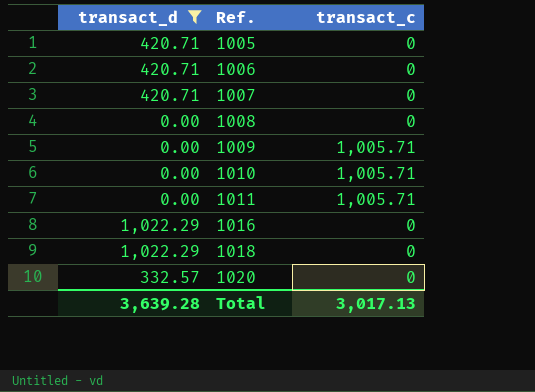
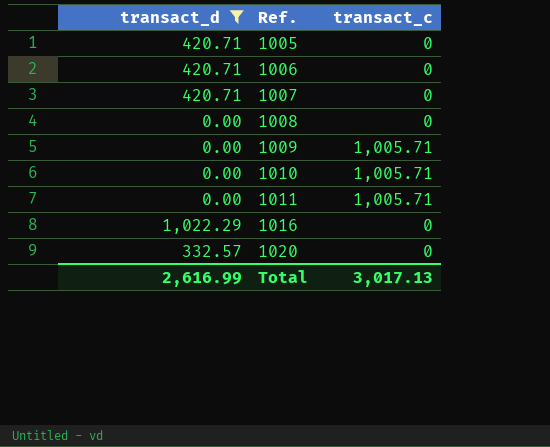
row 1018: 1,022.29 | 0 -> none
Total | transact_d: 3,639.28 -> 2,616.99

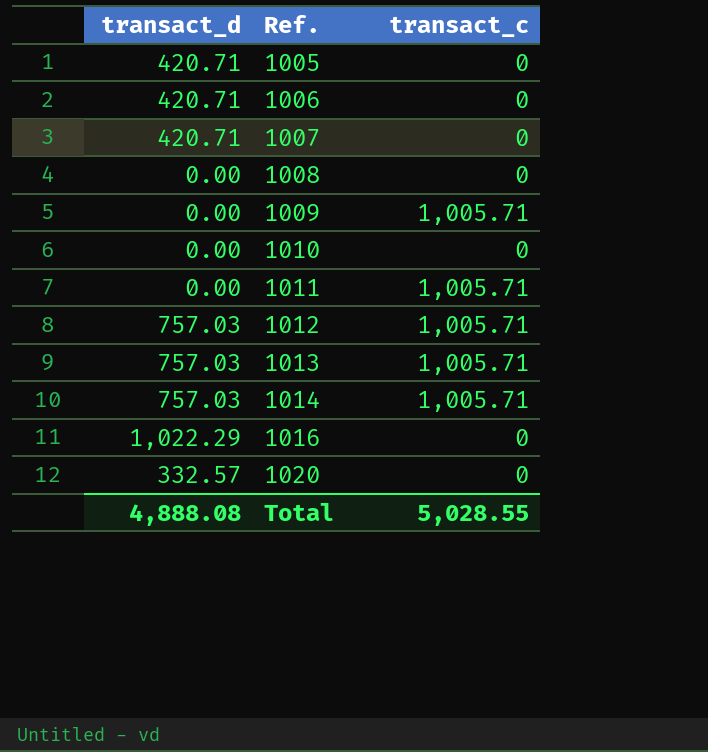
filter: transact_d != 757.03 -> none
1010 | transact_c: 1,005.71 -> 0
Total | transact_d: 2,616.99 -> 4,888.08
Total | transact_c: 3,017.13 -> 5,028.55

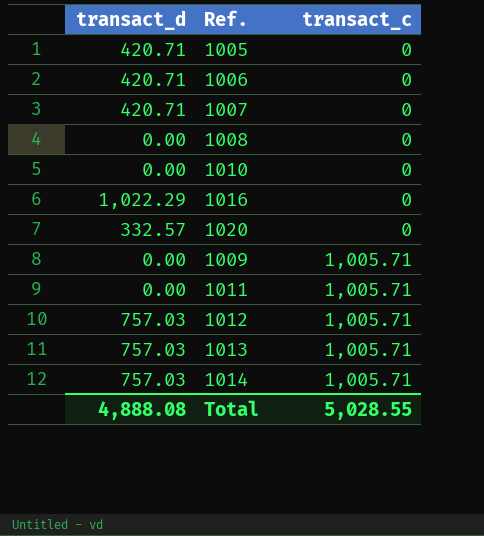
row order: Ref. ascending -> transact_c ascending

